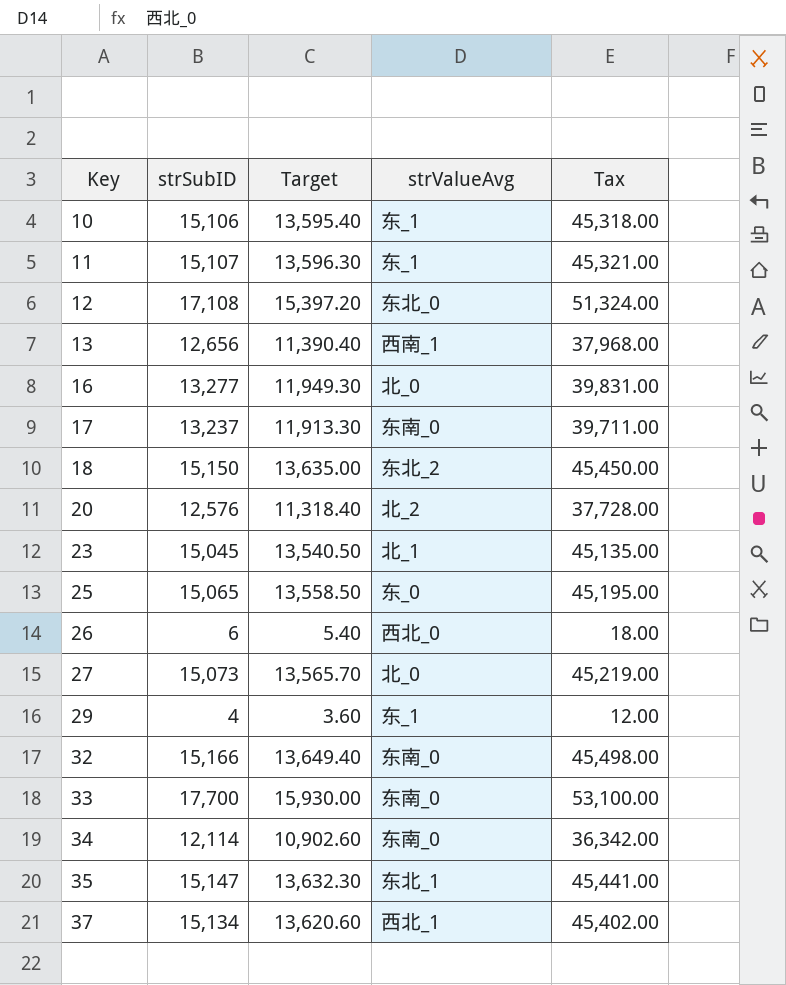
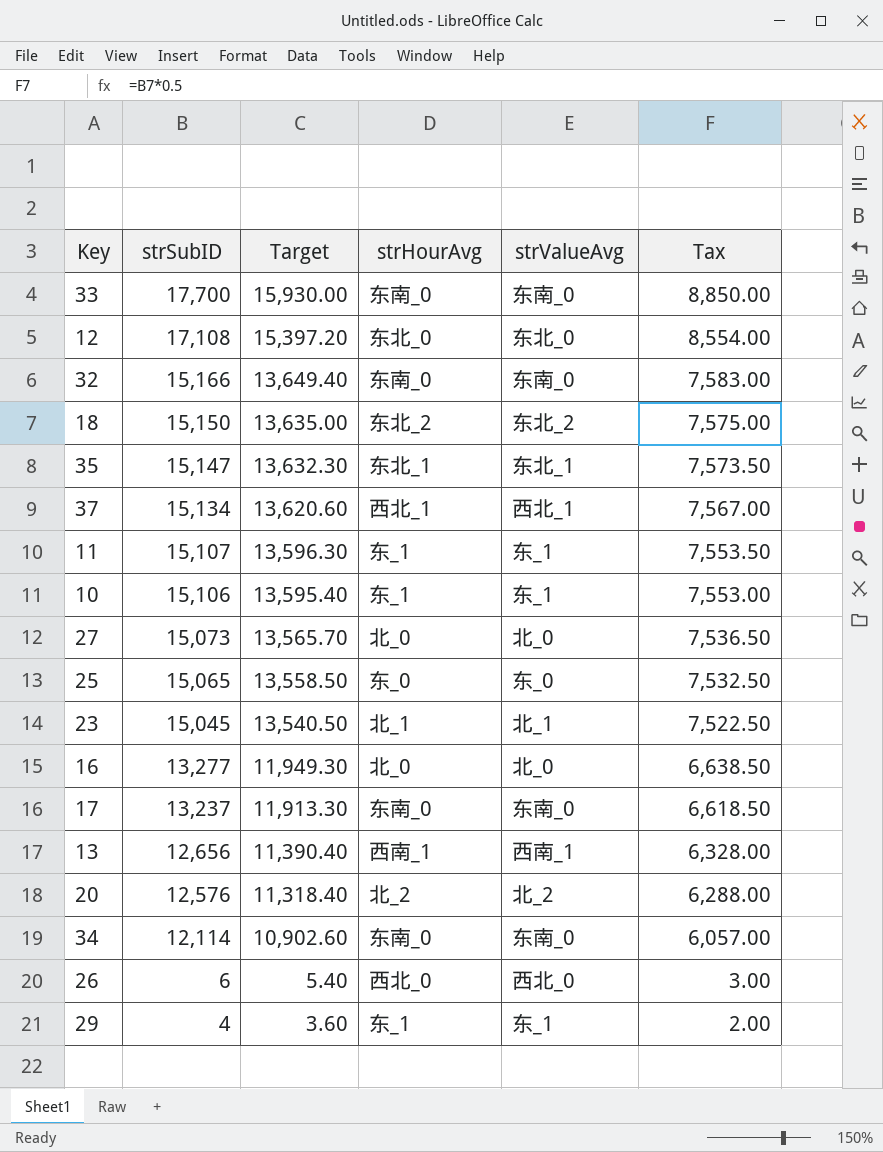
row order: Key ascending -> strSubID descending
column strHourAvg | position: none -> 4
column Tax | formula: [strSubID] * 3 -> [strSubID] * 0.5

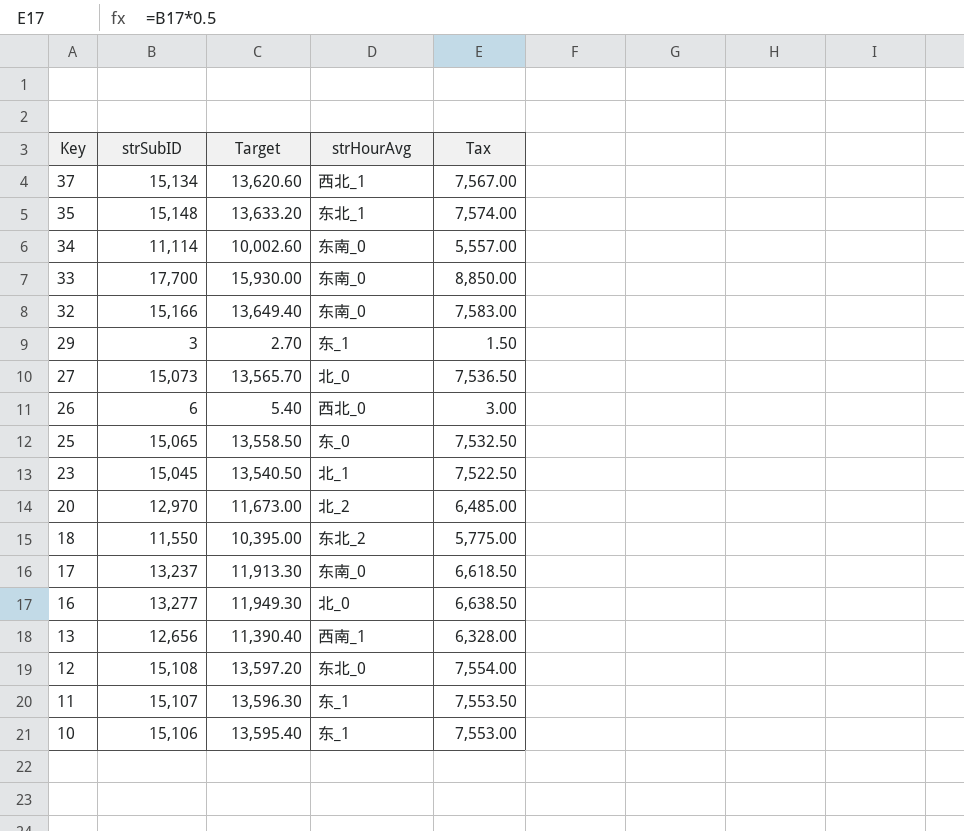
row order: strSubID descending -> Key descending
column strValueAvg | position: 5 -> none
35 | strSubID: 15,147 -> 15,148
35 | Target: 13,632.30 -> 13,633.20
35 | Tax: 7,573.50 -> 7,574.00
34 | strSubID: 12,114 -> 11,114
34 | Target: 10,902.60 -> 10,002.60
34 | Tax: 6,057.00 -> 5,557.00
29 | strSubID: 4 -> 3
29 | Target: 3.60 -> 2.70
29 | Tax: 2.00 -> 1.50
20 | strSubID: 12,576 -> 12,970
20 | Target: 11,318.40 -> 11,673.00
20 | Tax: 6,288.00 -> 6,485.00
18 | strSubID: 15,150 -> 11,550
18 | Target: 13,635.00 -> 10,395.00
18 | Tax: 7,575.00 -> 5,775.00
12 | strSubID: 17,108 -> 15,108
12 | Target: 15,397.20 -> 13,597.20
12 | Tax: 8,554.00 -> 7,554.00

